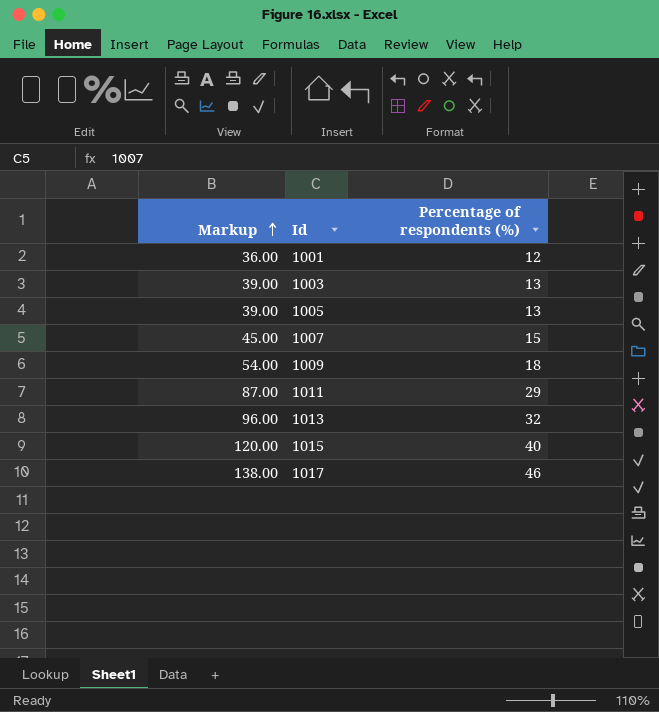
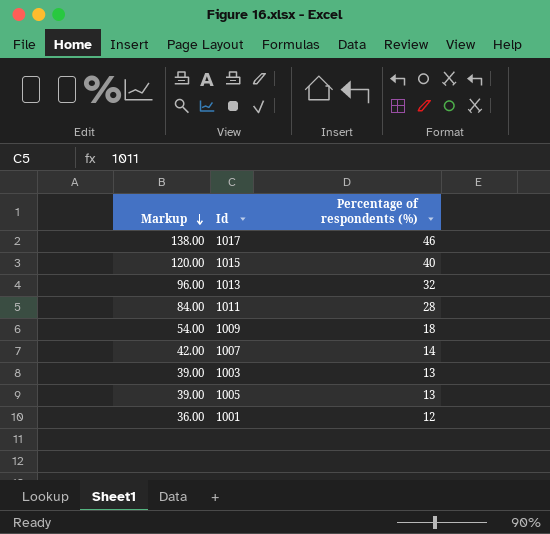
row order: Markup ascending -> Markup descending
1011 | Markup: 87.00 -> 84.00
1011 | Percentage of respondents (%): 29 -> 28
1007 | Markup: 45.00 -> 42.00
1007 | Percentage of respondents (%): 15 -> 14

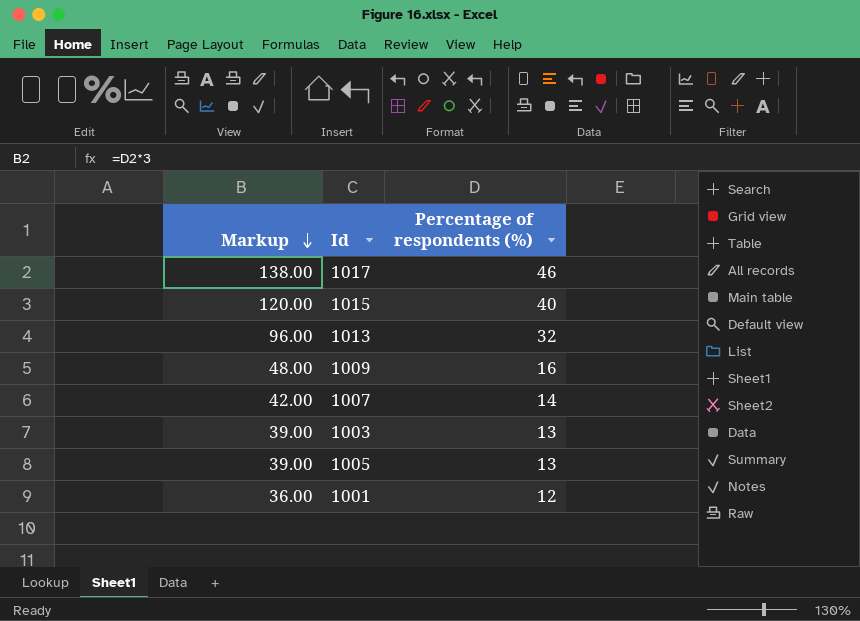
row 1011: 84.00 | 28 -> none
1009 | Markup: 54.00 -> 48.00
1009 | Percentage of respondents (%): 18 -> 16

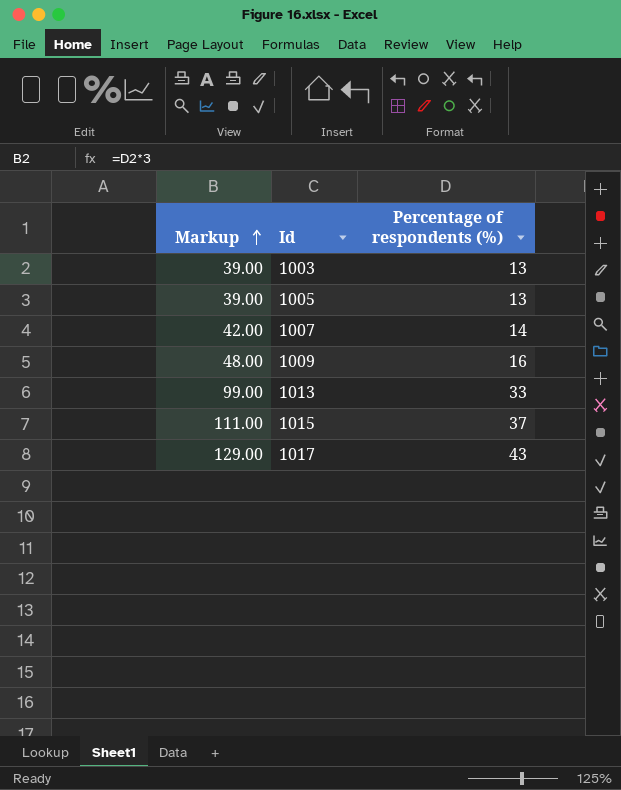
row order: Markup descending -> Markup ascending
row 1001: 36.00 | 12 -> none
1013 | Markup: 96.00 -> 99.00
1013 | Percentage of respondents (%): 32 -> 33
1015 | Markup: 120.00 -> 111.00
1015 | Percentage of respondents (%): 40 -> 37
1017 | Markup: 138.00 -> 129.00
1017 | Percentage of respondents (%): 46 -> 43

